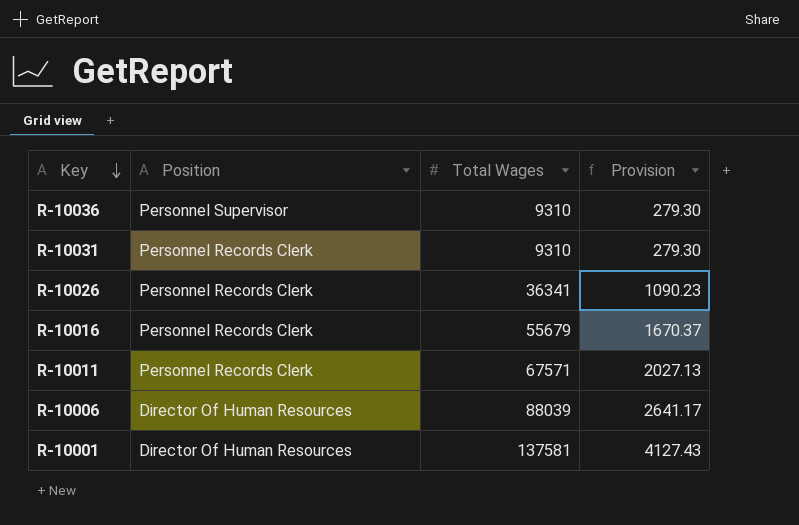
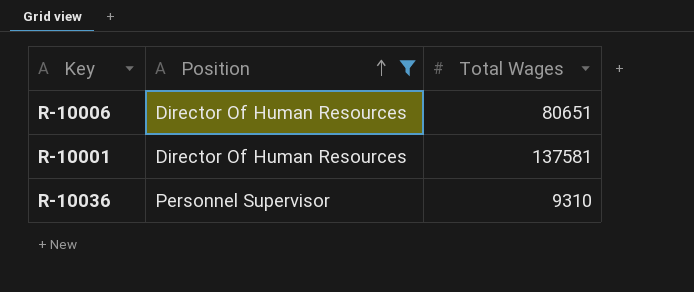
filter: none -> Position != Personnel Records Clerk
row order: Key descending -> Position ascending
column Provision | formula: [Total Wages] * 0.03 -> none
R-10006 | Total Wages: 88039 -> 80651

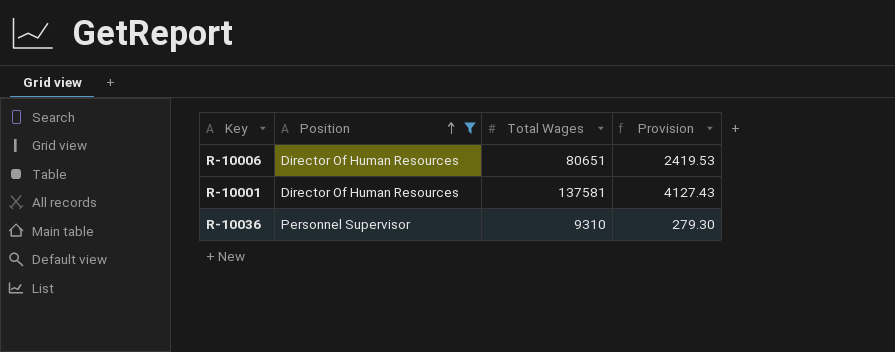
column Provision | formula: none -> [Total Wages] * 0.03

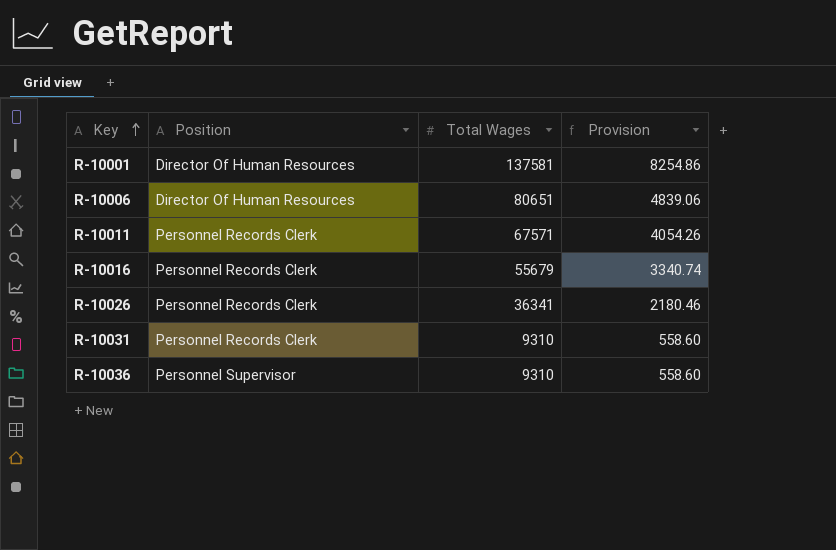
filter: Position != Personnel Records Clerk -> none
row order: Position ascending -> Key ascending
column Provision | formula: [Total Wages] * 0.03 -> [Total Wages] * 0.06

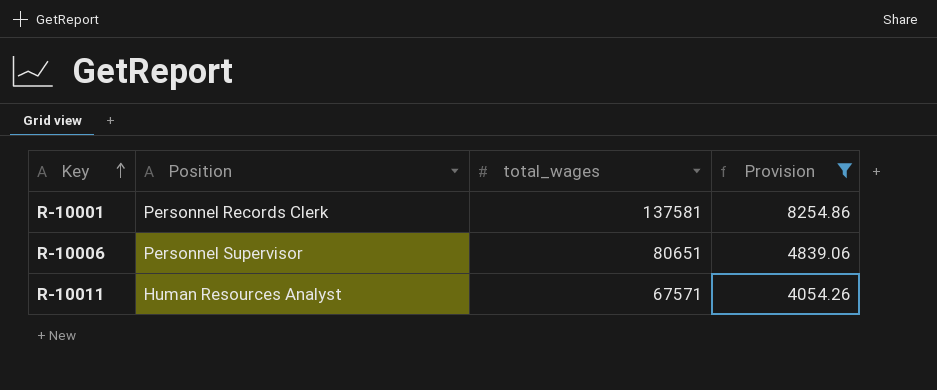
filter: none -> Provision >= 4054.26
column name: Total Wages -> total_wages
R-10001 | Position: Director Of Human Resources -> Personnel Records Clerk
R-10006 | Position: Director Of Human Resources -> Personnel Supervisor
R-10011 | Position: Personnel Records Clerk -> Human Resources Analyst

